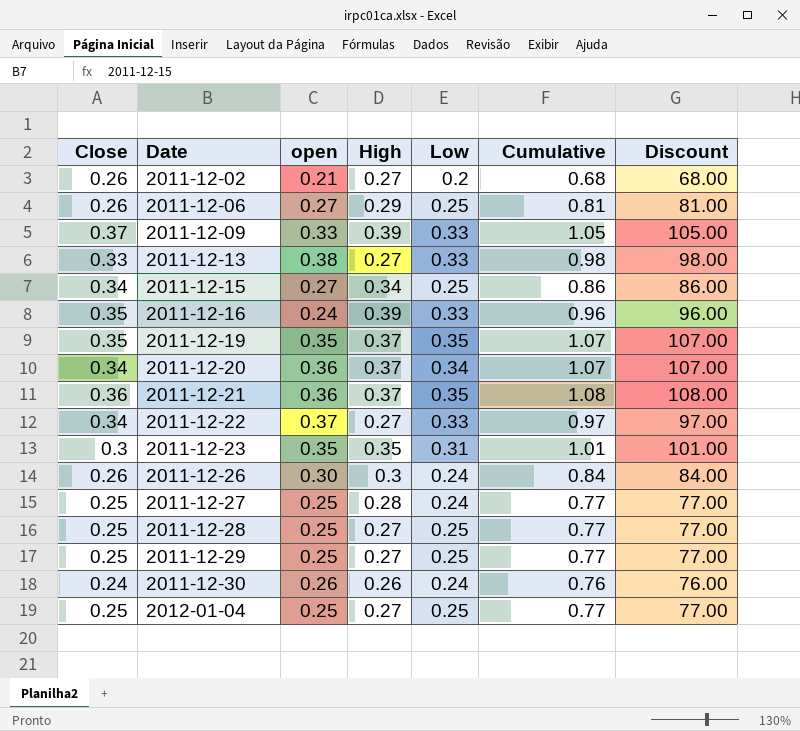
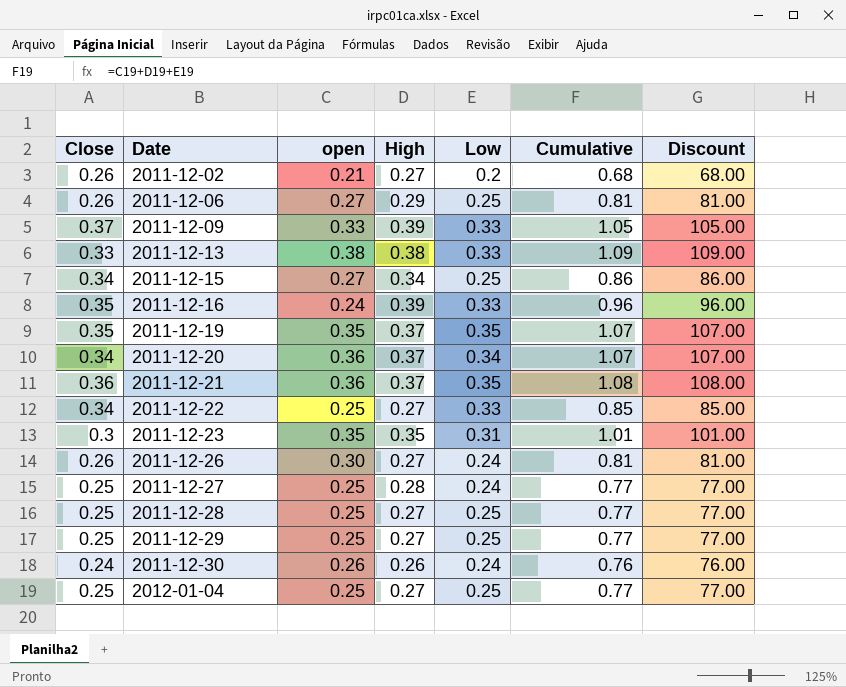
2011-12-13 | High: 0.27 -> 0.38
2011-12-13 | Cumulative: 0.98 -> 1.09
2011-12-13 | Discount: 98.00 -> 109.00
2011-12-22 | open: 0.37 -> 0.25
2011-12-22 | Cumulative: 0.97 -> 0.85
2011-12-22 | Discount: 97.00 -> 85.00
2011-12-26 | High: 0.3 -> 0.27
2011-12-26 | Cumulative: 0.84 -> 0.81
2011-12-26 | Discount: 84.00 -> 81.00

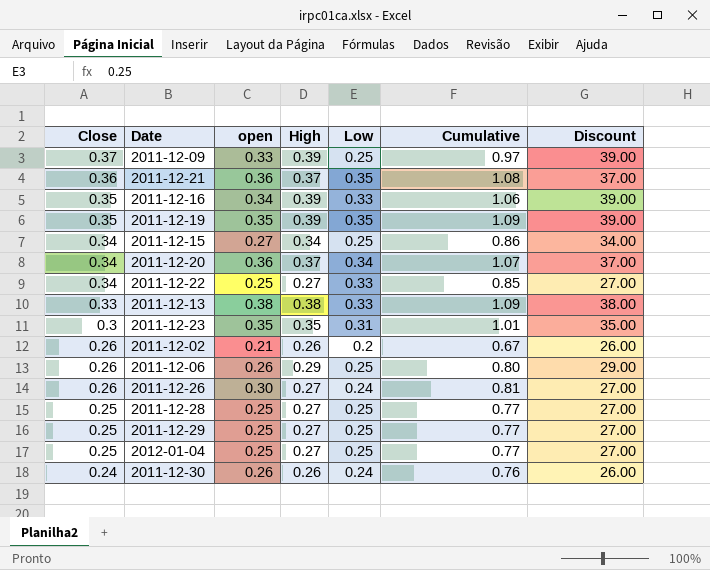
row order: Date ascending -> Close descending
column Discount | formula: [Cumulative] * 100 -> [High] * 100
row 2011-12-27: 0.25 | 0.25 | 0.28 | 0.24 | 0.77 | 77.00 -> none
2011-12-09 | Low: 0.33 -> 0.25
2011-12-09 | Cumulative: 1.05 -> 0.97
2011-12-16 | open: 0.24 -> 0.34
2011-12-16 | Cumulative: 0.96 -> 1.06
2011-12-19 | High: 0.37 -> 0.39
2011-12-19 | Cumulative: 1.07 -> 1.09
2011-12-02 | High: 0.27 -> 0.26
2011-12-02 | Cumulative: 0.68 -> 0.67
2011-12-06 | open: 0.27 -> 0.26
2011-12-06 | Cumulative: 0.81 -> 0.80

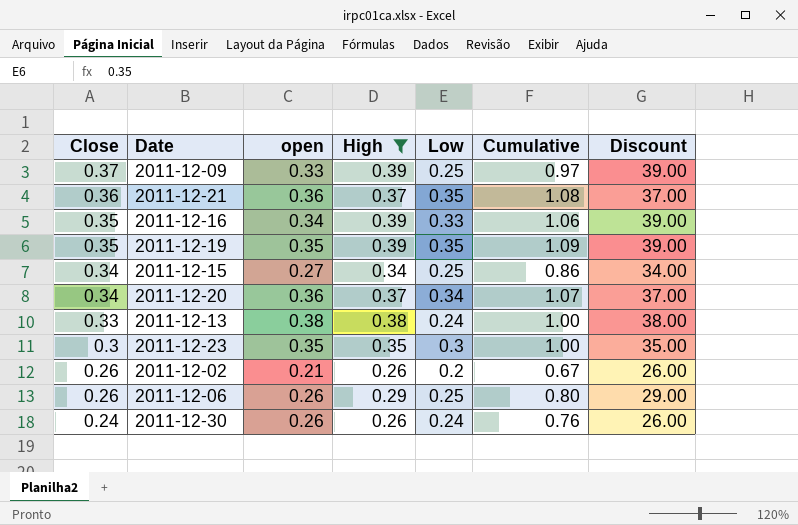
filter: none -> High != 0.27
2011-12-13 | Low: 0.33 -> 0.24
2011-12-13 | Cumulative: 1.09 -> 1.00
2011-12-23 | Low: 0.31 -> 0.3
2011-12-23 | Cumulative: 1.01 -> 1.00

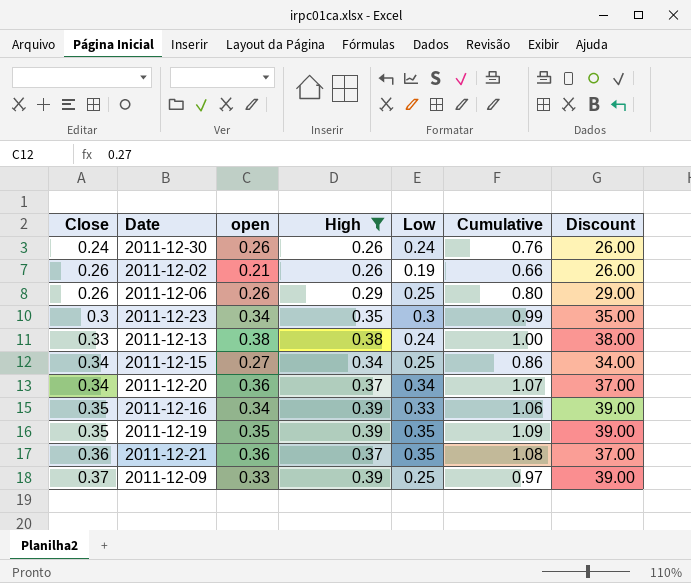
row order: Close descending -> Close ascending
2011-12-02 | Low: 0.2 -> 0.19
2011-12-02 | Cumulative: 0.67 -> 0.66
2011-12-23 | open: 0.35 -> 0.34
2011-12-23 | Cumulative: 1.00 -> 0.99

